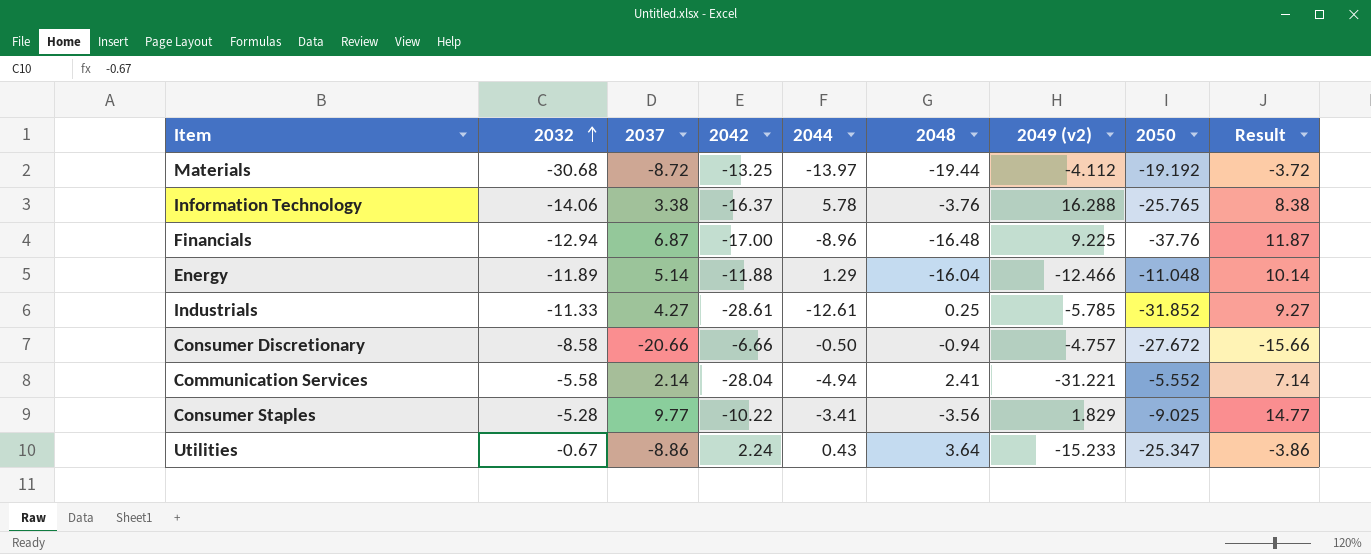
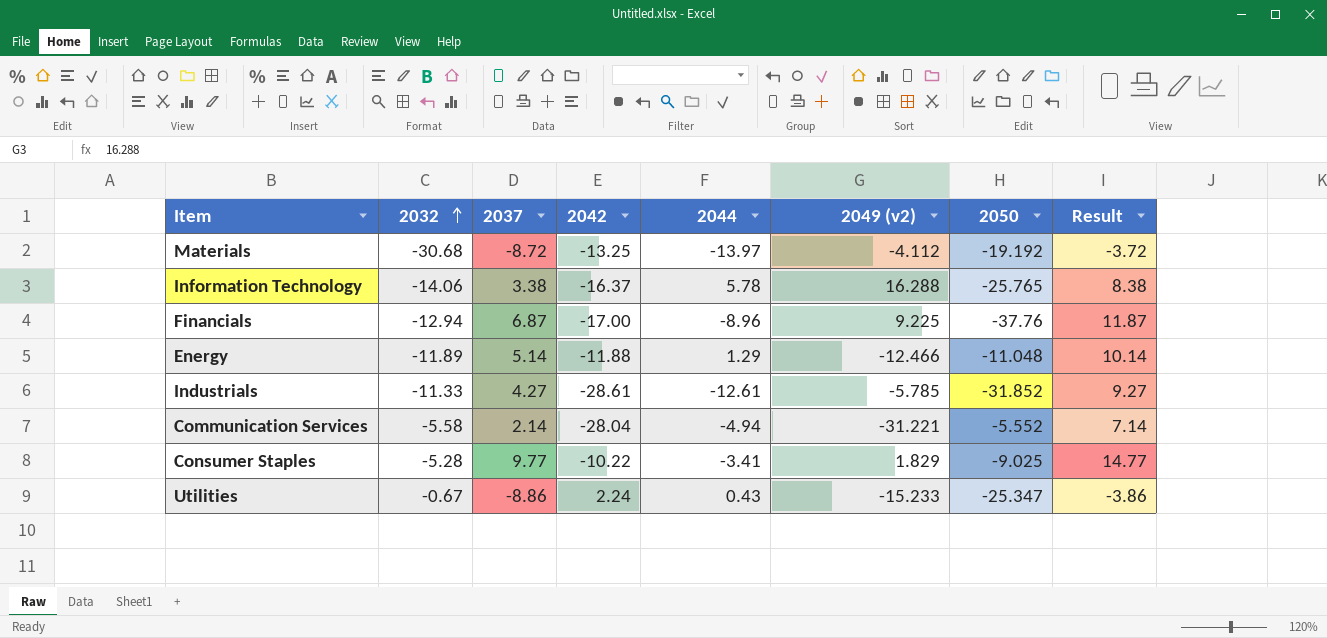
column 2048 | position: 6 -> none
row Consumer Discretionary: -8.58 | -20.66 | -6.66 | -0.50 | -0.94 | -4.757 | -27.672 | -15.66 -> none

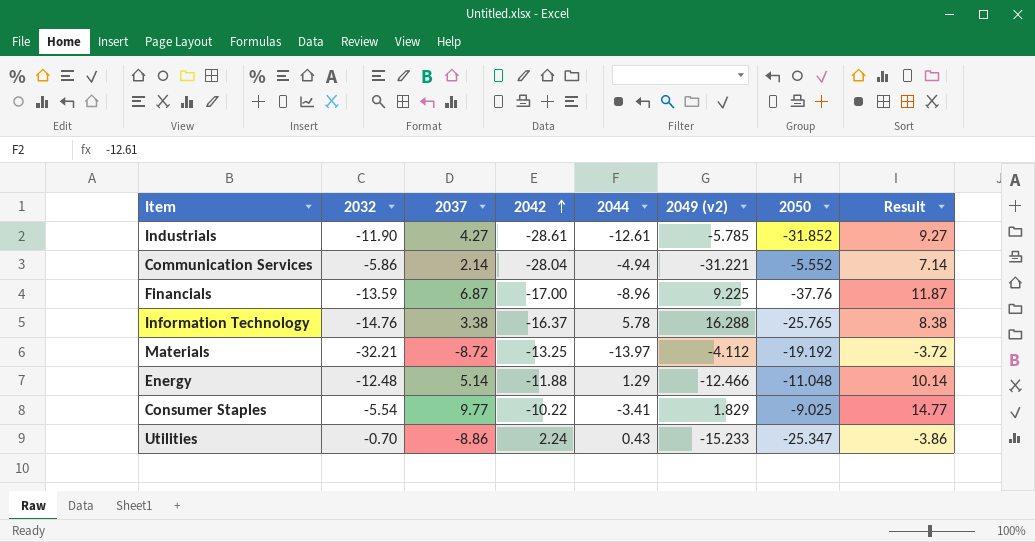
row order: 2032 ascending -> 2042 ascending
Industrials | 2032: -11.33 -> -11.90
Communication Services | 2032: -5.58 -> -5.86
Financials | 2032: -12.94 -> -13.59
Information Technology | 2032: -14.06 -> -14.76
Materials | 2032: -30.68 -> -32.21
Energy | 2032: -11.89 -> -12.48
Consumer Staples | 2032: -5.28 -> -5.54
Utilities | 2032: -0.67 -> -0.70

